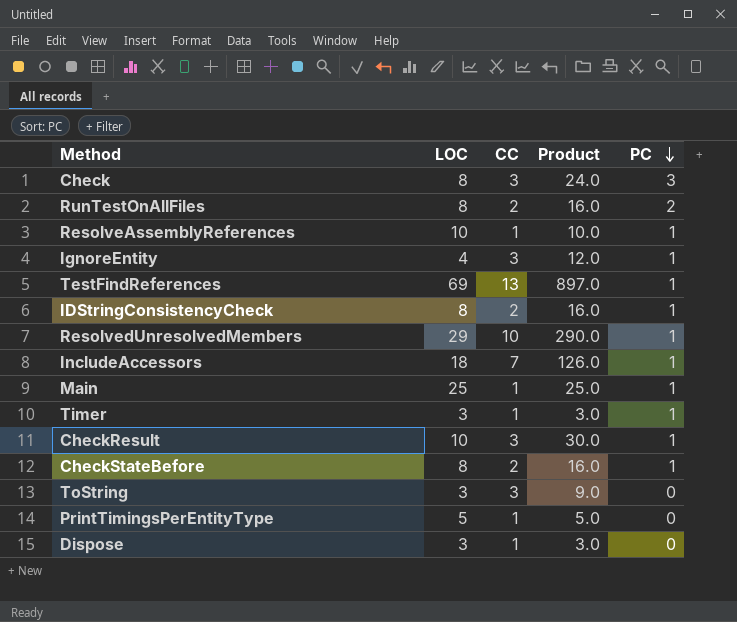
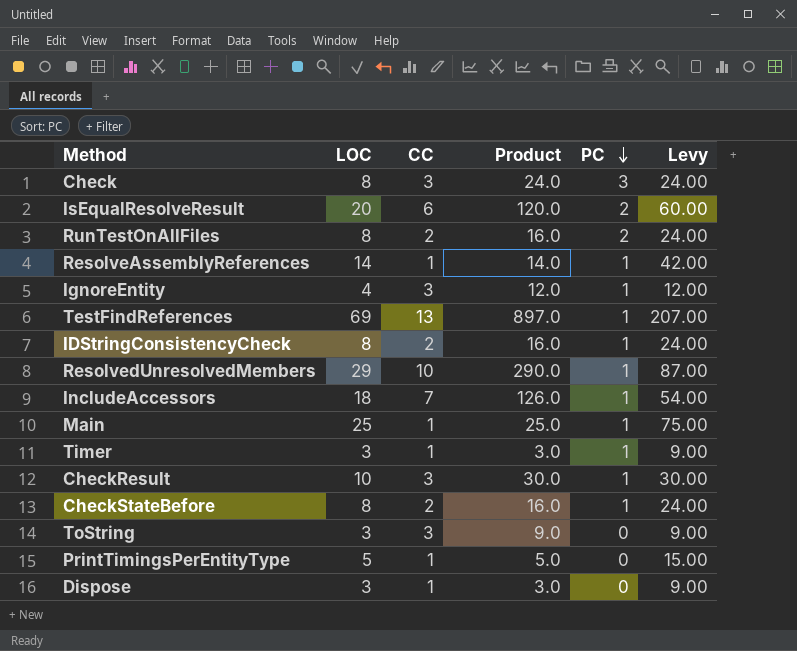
column Levy | formula: none -> [LOC] * 3
row IsEqualResolveResult: none -> 20 | 6 | 120.0 | 2 | 60.00
ResolveAssemblyReferences | LOC: 10 -> 14
ResolveAssemblyReferences | Product: 10.0 -> 14.0

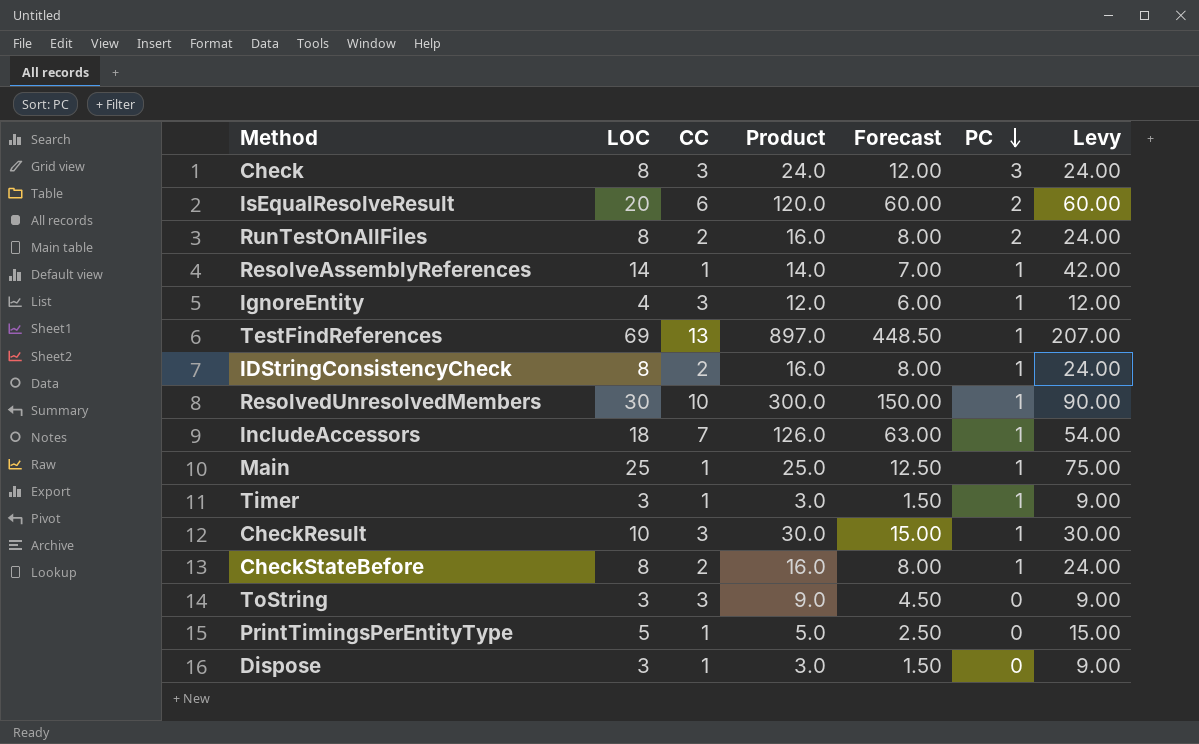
column Forecast | formula: none -> [Product] * 0.5
ResolvedUnresolvedMembers | LOC: 29 -> 30
ResolvedUnresolvedMembers | Product: 290.0 -> 300.0
ResolvedUnresolvedMembers | Levy: 87.00 -> 90.00

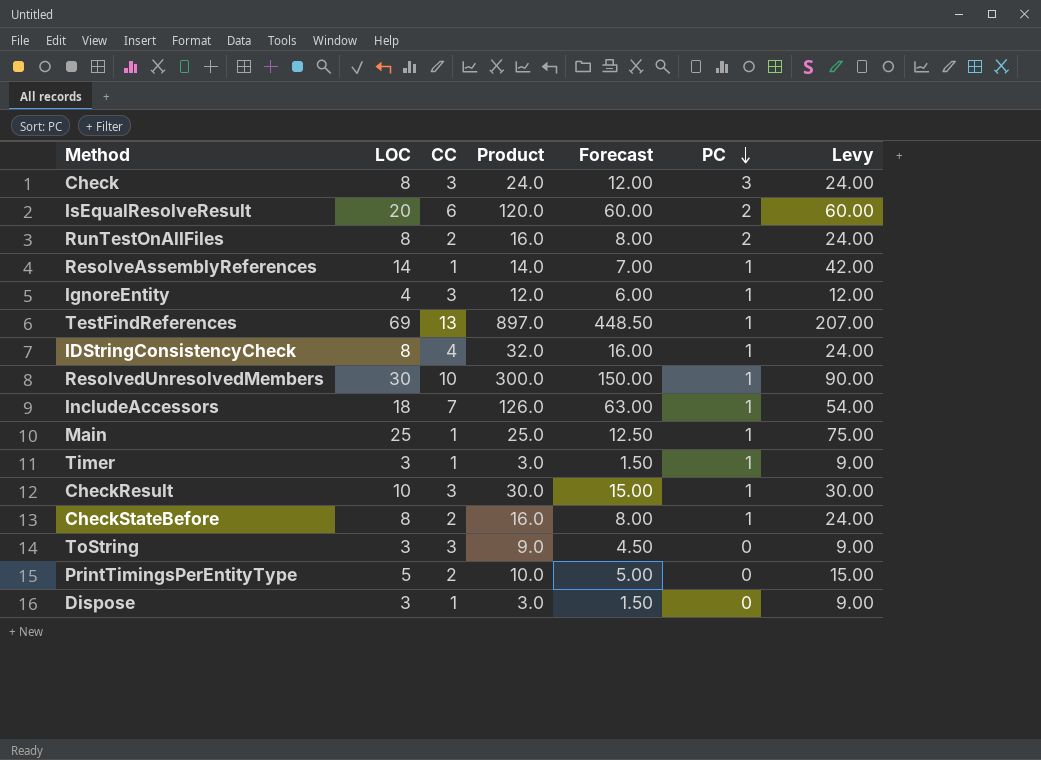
IDStringConsistencyCheck | CC: 2 -> 4
IDStringConsistencyCheck | Product: 16.0 -> 32.0
IDStringConsistencyCheck | Forecast: 8.00 -> 16.00
PrintTimingsPerEntityType | CC: 1 -> 2
PrintTimingsPerEntityType | Product: 5.0 -> 10.0
PrintTimingsPerEntityType | Forecast: 2.50 -> 5.00

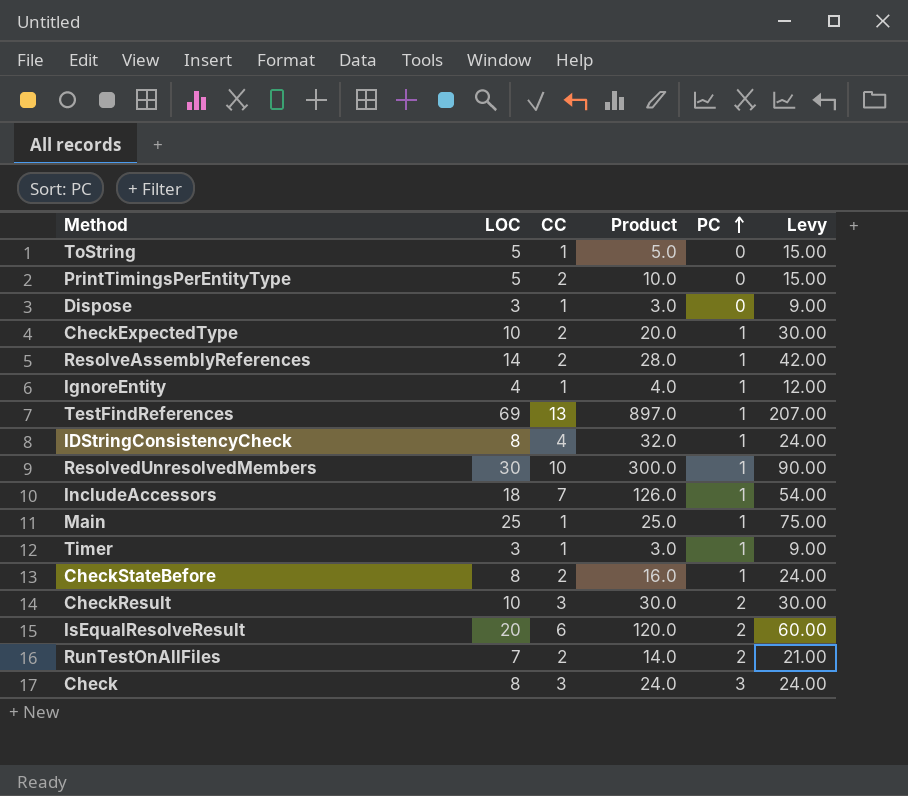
row order: PC descending -> PC ascending
column Forecast | formula: [Product] * 0.5 -> none
ToString | LOC: 3 -> 5
ToString | CC: 3 -> 1
ToString | Product: 9.0 -> 5.0
ToString | Levy: 9.00 -> 15.00
row CheckExpectedType: none -> 10 | 2 | 20.0 | 1 | 30.00
ResolveAssemblyReferences | CC: 1 -> 2
ResolveAssemblyReferences | Product: 14.0 -> 28.0
IgnoreEntity | CC: 3 -> 1
IgnoreEntity | Product: 12.0 -> 4.0
CheckResult | PC: 1 -> 2
RunTestOnAllFiles | LOC: 8 -> 7
RunTestOnAllFiles | Product: 16.0 -> 14.0
RunTestOnAllFiles | Levy: 24.00 -> 21.00

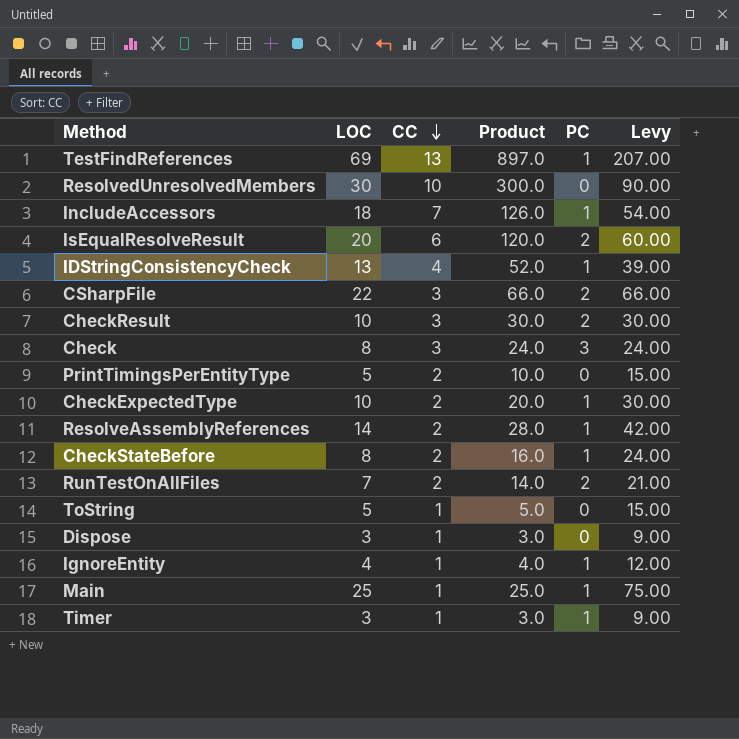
row order: PC ascending -> CC descending
ResolvedUnresolvedMembers | PC: 1 -> 0
IDStringConsistencyCheck | LOC: 8 -> 13
IDStringConsistencyCheck | Product: 32.0 -> 52.0
IDStringConsistencyCheck | Levy: 24.00 -> 39.00
row CSharpFile: none -> 22 | 3 | 66.0 | 2 | 66.00

